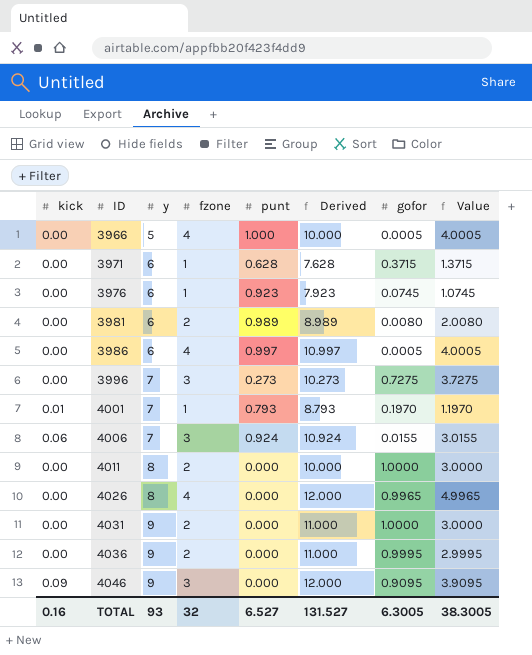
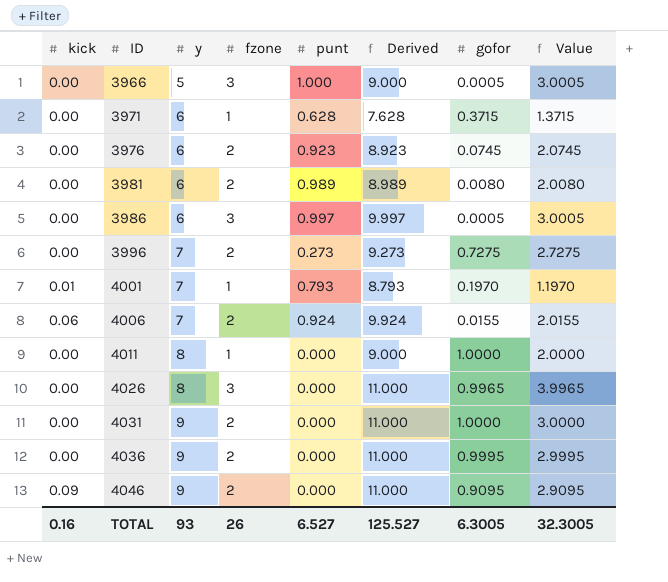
3966 | fzone: 4 -> 3
3966 | Derived: 10.000 -> 9.000
3966 | Value: 4.0005 -> 3.0005
3976 | fzone: 1 -> 2
3976 | Derived: 7.923 -> 8.923
3976 | Value: 1.0745 -> 2.0745
3986 | fzone: 4 -> 3
3986 | Derived: 10.997 -> 9.997
3986 | Value: 4.0005 -> 3.0005
3996 | fzone: 3 -> 2
3996 | Derived: 10.273 -> 9.273
3996 | Value: 3.7275 -> 2.7275
4006 | fzone: 3 -> 2
4006 | Derived: 10.924 -> 9.924
4006 | Value: 3.0155 -> 2.0155
4011 | fzone: 2 -> 1
4011 | Derived: 10.000 -> 9.000
4011 | Value: 3.0000 -> 2.0000
4026 | fzone: 4 -> 3
4026 | Derived: 12.000 -> 11.000
4026 | Value: 4.9965 -> 3.9965
4046 | fzone: 3 -> 2
4046 | Derived: 12.000 -> 11.000
4046 | Value: 3.9095 -> 2.9095
TOTAL | fzone: 32 -> 26
TOTAL | Derived: 131.527 -> 125.527
TOTAL | Value: 38.3005 -> 32.3005

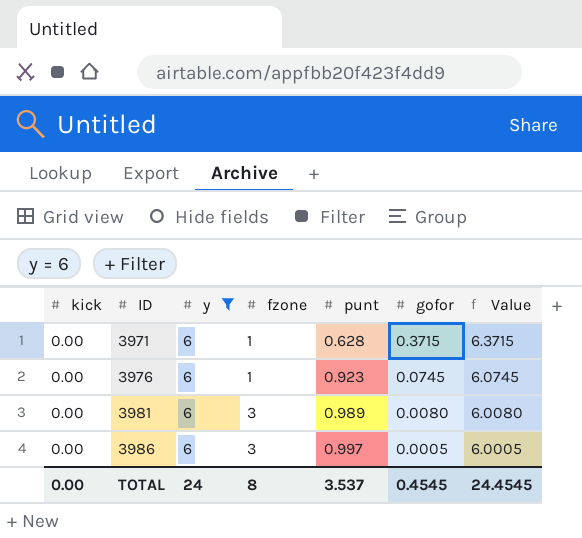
filter: none -> y = 6
column Derived | formula: [y] + [fzone] + [punt] -> none
column Value | formula: [fzone] + [gofor] -> [y] + [gofor]
3976 | fzone: 2 -> 1
3981 | fzone: 2 -> 3
TOTAL | kick: 0.16 -> 0.00
TOTAL | y: 93 -> 24
TOTAL | fzone: 26 -> 8
TOTAL | punt: 6.527 -> 3.537
TOTAL | gofor: 6.3005 -> 0.4545
TOTAL | Value: 32.3005 -> 24.4545

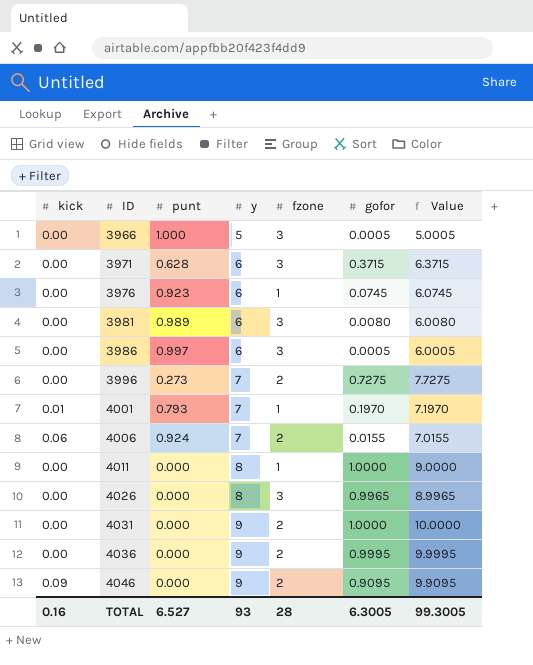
filter: y = 6 -> none
column punt | position: 5 -> 3
3971 | fzone: 1 -> 3
TOTAL | kick: 0.00 -> 0.16
TOTAL | punt: 3.537 -> 6.527
TOTAL | y: 24 -> 93
TOTAL | fzone: 8 -> 28
TOTAL | gofor: 0.4545 -> 6.3005
TOTAL | Value: 24.4545 -> 99.3005

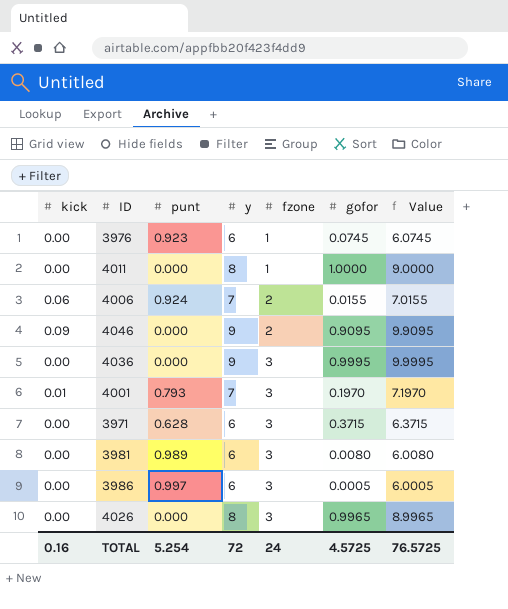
row order: ID ascending -> fzone ascending
row 3966: 0.00 | 1.000 | 5 | 3 | 0.0005 | 5.0005 -> none
row 3996: 0.00 | 0.273 | 7 | 2 | 0.7275 | 7.7275 -> none
row 4031: 0.00 | 0.000 | 9 | 2 | 1.0000 | 10.0000 -> none
4036 | fzone: 2 -> 3
4001 | fzone: 1 -> 3
TOTAL | punt: 6.527 -> 5.254
TOTAL | y: 93 -> 72
TOTAL | fzone: 28 -> 24
TOTAL | gofor: 6.3005 -> 4.5725
TOTAL | Value: 99.3005 -> 76.5725

